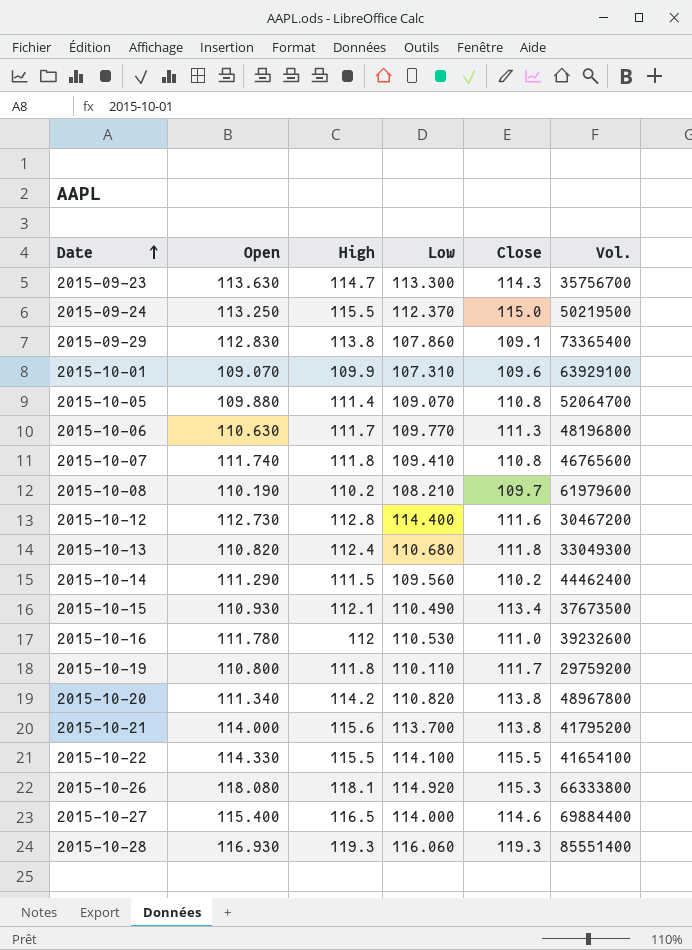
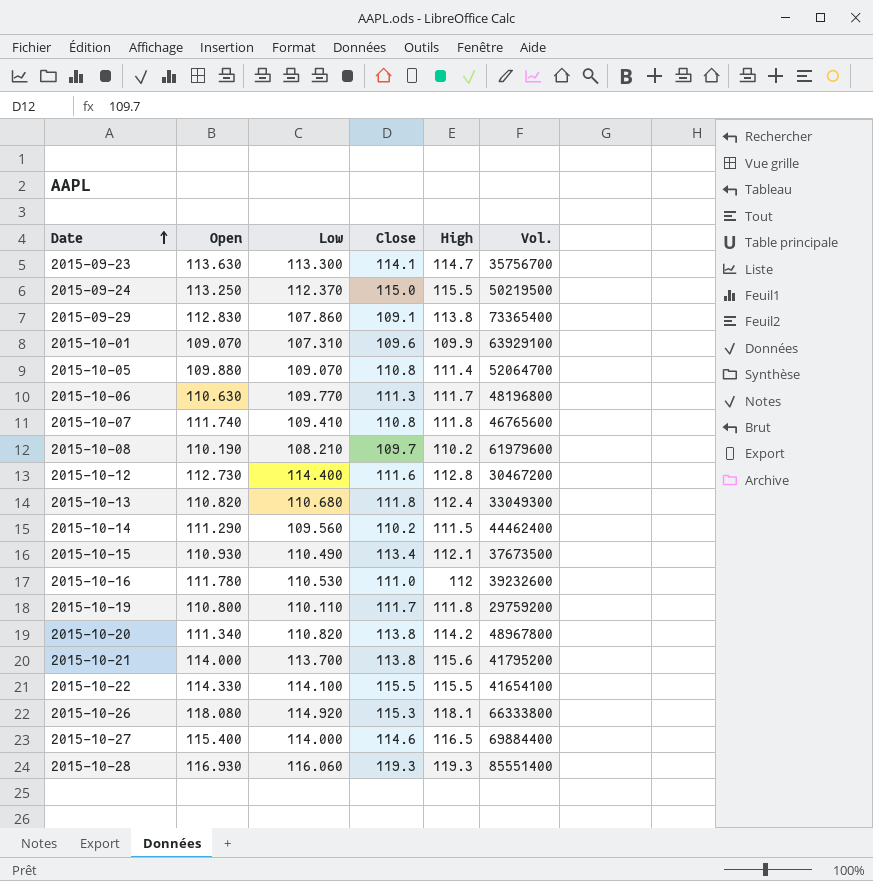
column High | position: 3 -> 5
2015-09-23 | Close: 114.3 -> 114.1

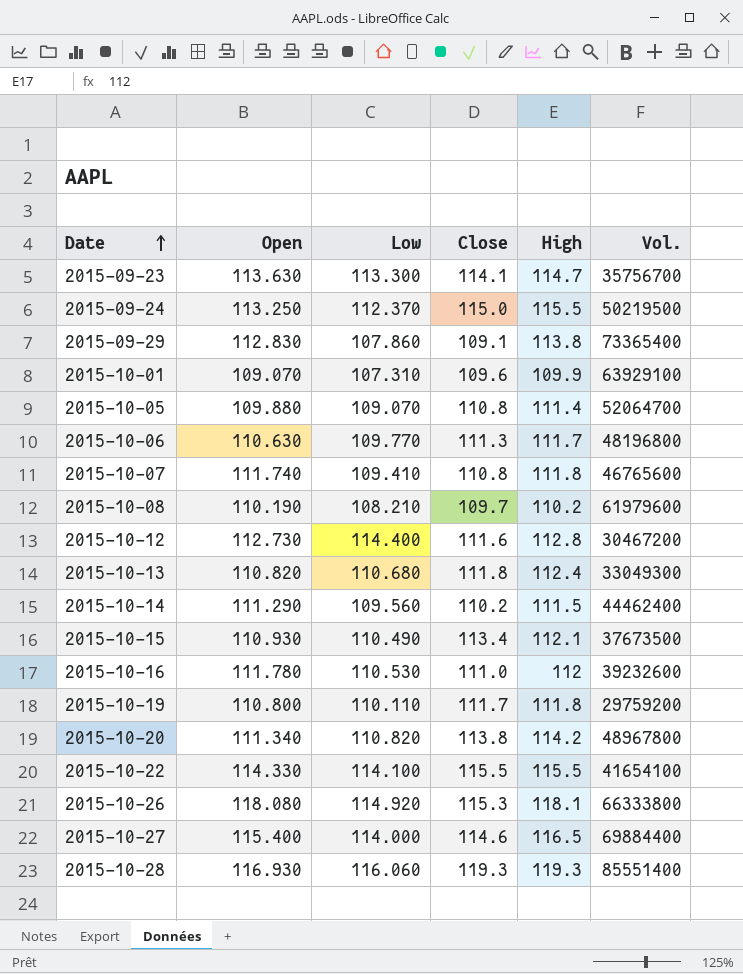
row 2015-10-21: 114.000 | 113.700 | 113.8 | 115.6 | 41795200 -> none

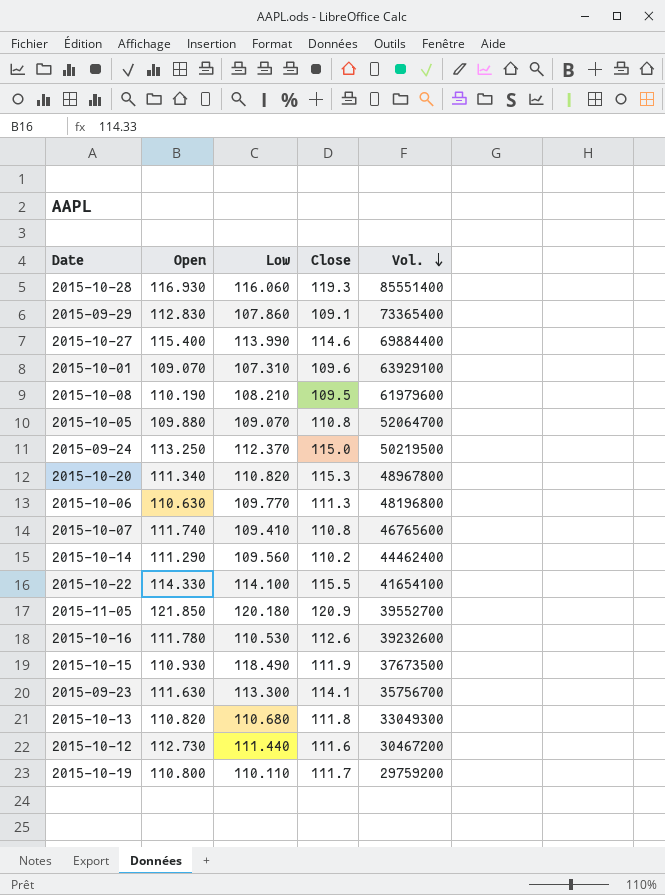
row order: Date ascending -> Vol. descending
column High | position: 5 -> none
row 2015-10-26: 118.080 | 114.920 | 115.3 | 118.1 | 66333800 -> none
2015-10-27 | Low: 114.000 -> 113.990
2015-10-08 | Close: 109.7 -> 109.5
2015-10-20 | Close: 113.8 -> 115.3
row 2015-11-05: none -> 121.850 | 120.180 | 120.9 | 39552700
2015-10-16 | Close: 111.0 -> 112.6
2015-10-15 | Low: 110.490 -> 118.490
2015-10-15 | Close: 113.4 -> 111.9
2015-09-23 | Open: 113.630 -> 111.630
2015-10-12 | Low: 114.400 -> 111.440

